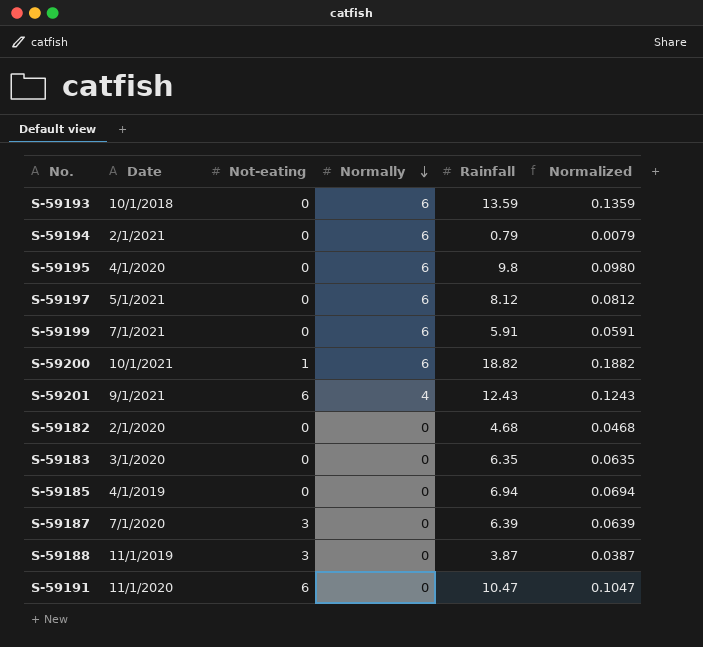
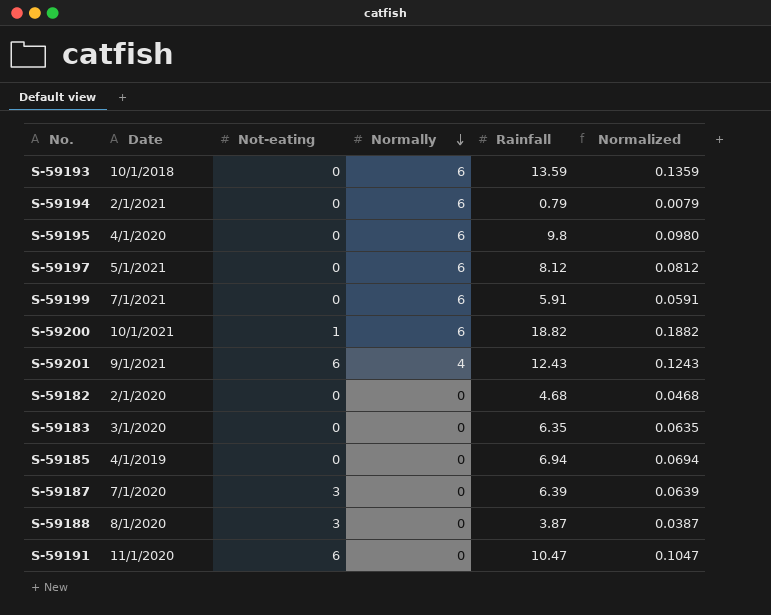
S-59188 | Date: 11/1/2019 -> 8/1/2020

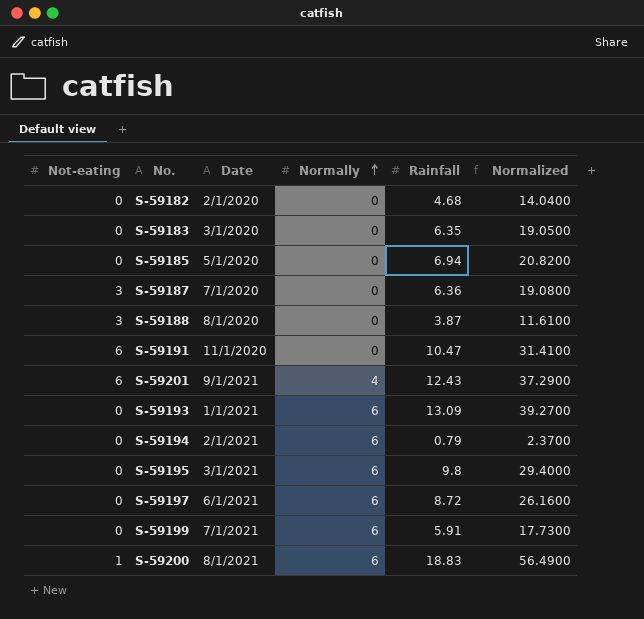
row order: Normally descending -> Normally ascending
column Not-eating | position: 3 -> 1
column Normalized | formula: [Rainfall] * 0.01 -> [Rainfall] * 3
S-59185 | Date: 4/1/2019 -> 5/1/2020
S-59187 | Rainfall: 6.39 -> 6.36
S-59193 | Date: 10/1/2018 -> 1/1/2021
S-59193 | Rainfall: 13.59 -> 13.09
S-59195 | Date: 4/1/2020 -> 3/1/2021
S-59197 | Date: 5/1/2021 -> 6/1/2021
S-59197 | Rainfall: 8.12 -> 8.72
S-59200 | Date: 10/1/2021 -> 8/1/2021
S-59200 | Rainfall: 18.82 -> 18.83

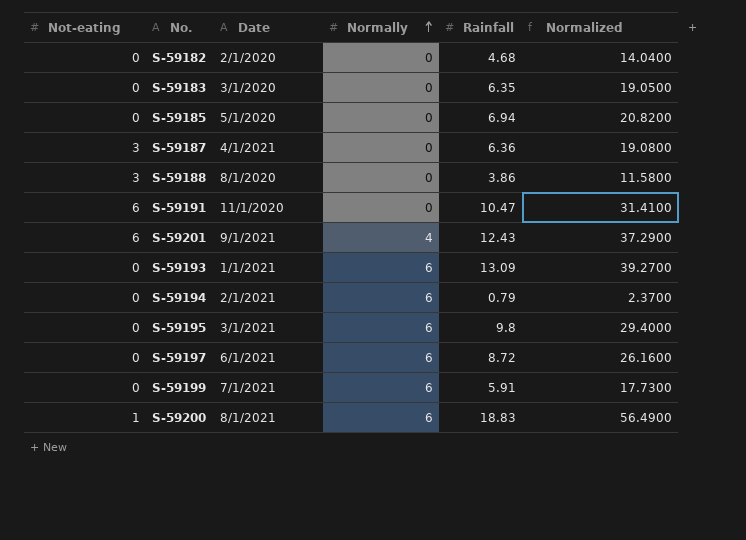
S-59187 | Date: 7/1/2020 -> 4/1/2021
S-59188 | Rainfall: 3.87 -> 3.86
S-59188 | Normalized: 11.6100 -> 11.5800

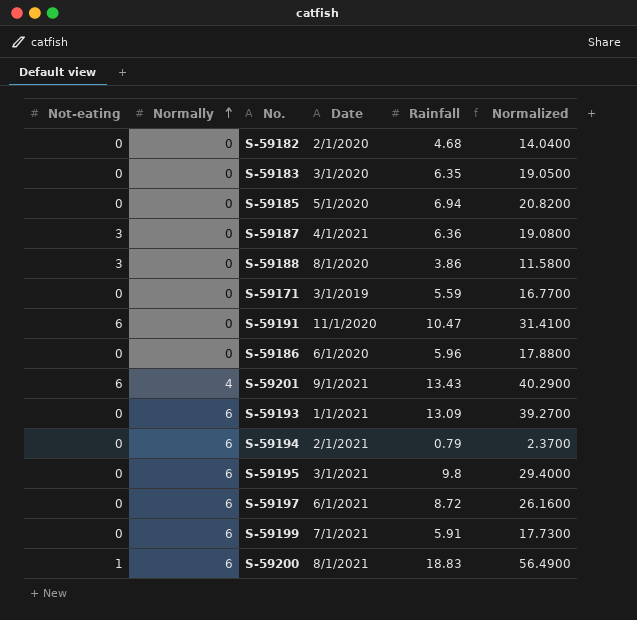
column Normally | position: 4 -> 2
row S-59171: none -> 0 | 0 | 3/1/2019 | 5.59 | 16.7700
row S-59186: none -> 0 | 0 | 6/1/2020 | 5.96 | 17.8800
S-59201 | Rainfall: 12.43 -> 13.43
S-59201 | Normalized: 37.2900 -> 40.2900

